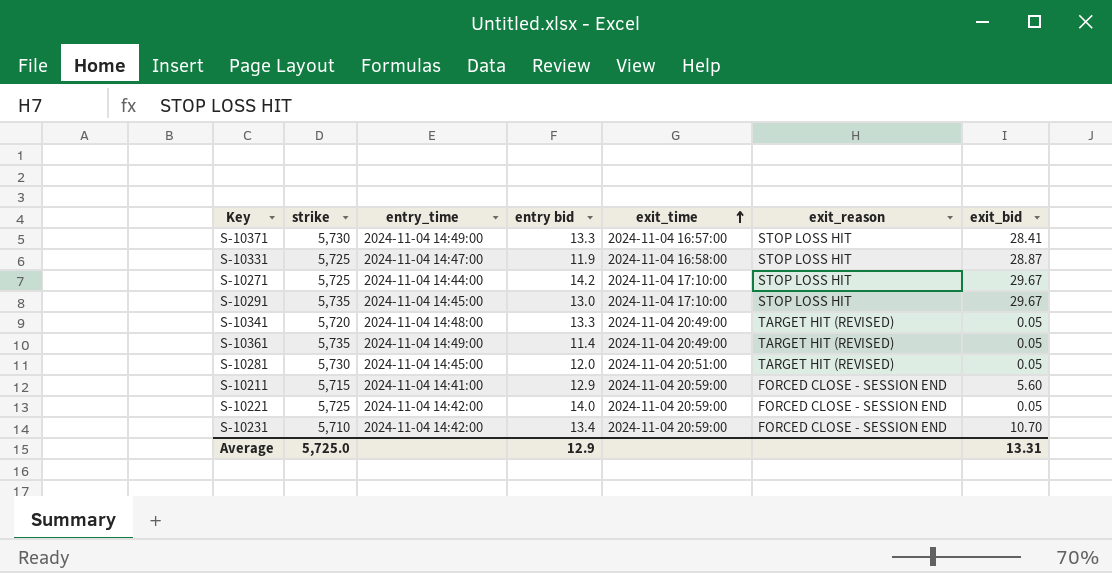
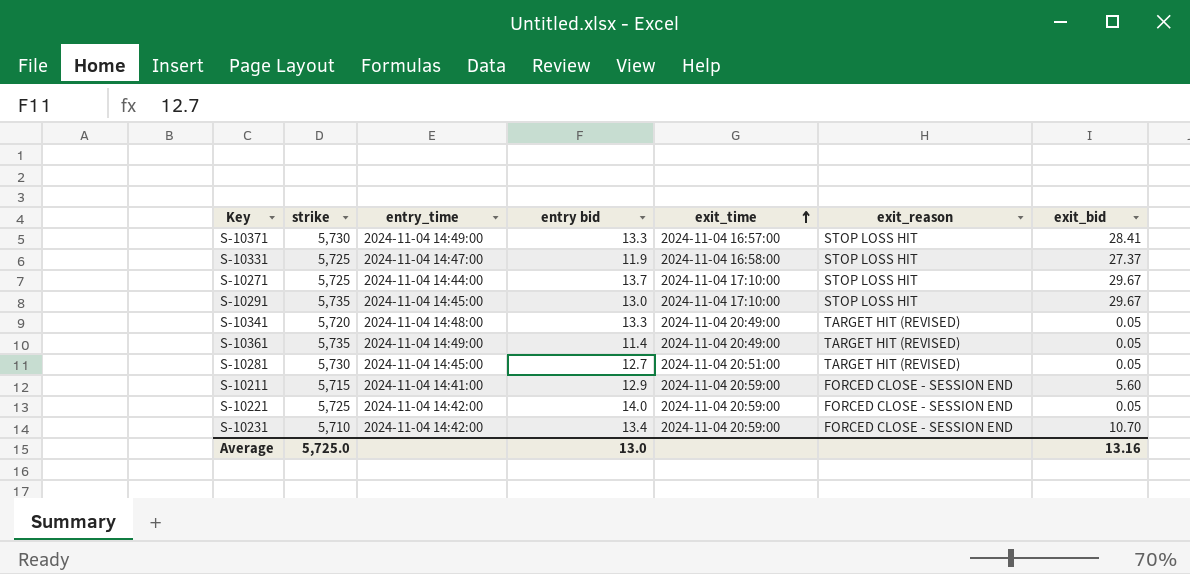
S-10331 | exit_bid: 28.87 -> 27.37
S-10271 | entry bid: 14.2 -> 13.7
S-10281 | entry bid: 12.0 -> 12.7
Average | entry bid: 12.9 -> 13.0
Average | exit_bid: 13.31 -> 13.16

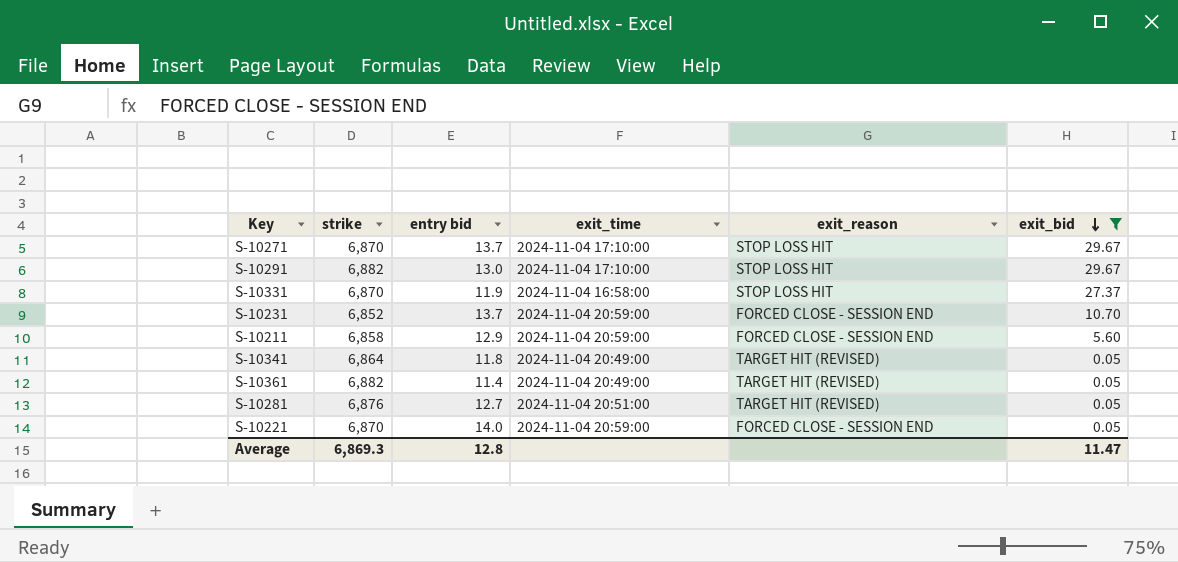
filter: none -> exit_bid != 28.41
row order: exit_time ascending -> exit_bid descending
column entry_time | position: 3 -> none
S-10271 | strike: 5,725 -> 6,870
S-10291 | strike: 5,735 -> 6,882
S-10331 | strike: 5,725 -> 6,870
S-10231 | strike: 5,710 -> 6,852
S-10231 | entry bid: 13.4 -> 13.7
S-10211 | strike: 5,715 -> 6,858
S-10341 | strike: 5,720 -> 6,864
S-10341 | entry bid: 13.3 -> 11.8
S-10361 | strike: 5,735 -> 6,882
S-10281 | strike: 5,730 -> 6,876
S-10221 | strike: 5,725 -> 6,870
Average | strike: 5,725.0 -> 6,869.3
Average | entry bid: 13.0 -> 12.8
Average | exit_bid: 13.16 -> 11.47

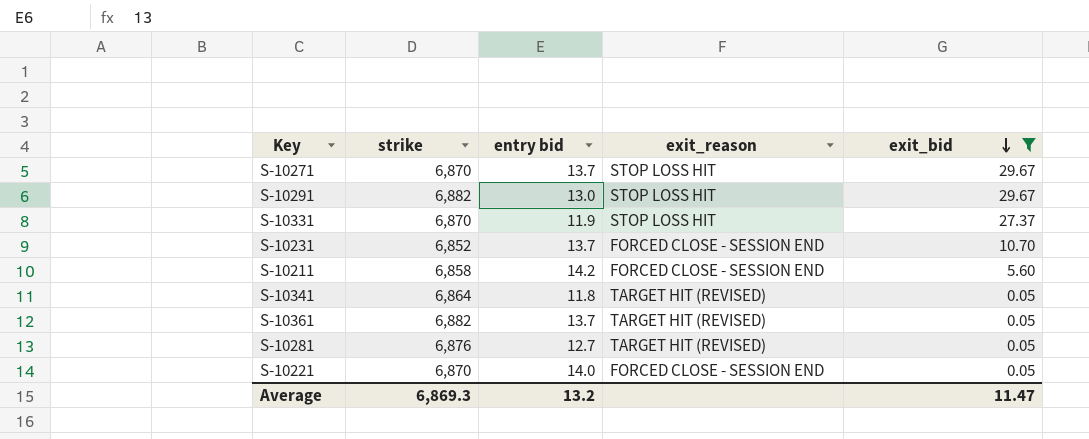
column exit_time | position: 4 -> none
S-10211 | entry bid: 12.9 -> 14.2
S-10361 | entry bid: 11.4 -> 13.7
Average | entry bid: 12.8 -> 13.2

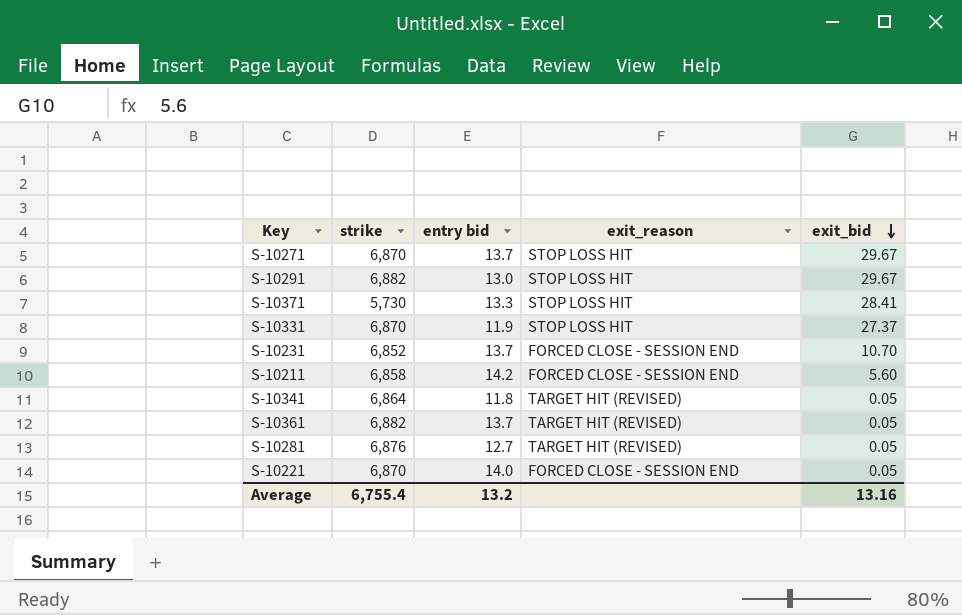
filter: exit_bid != 28.41 -> none
Average | strike: 6,869.3 -> 6,755.4
Average | exit_bid: 11.47 -> 13.16

